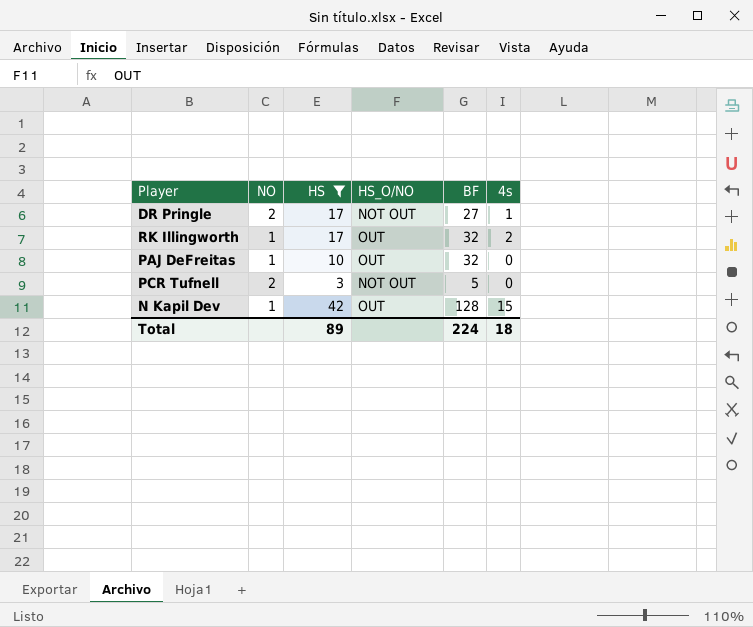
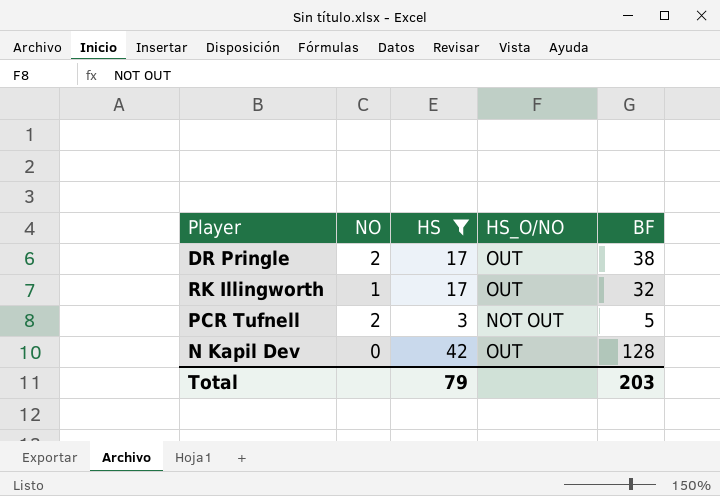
column 4s | position: 6 -> none
row PAJ DeFreitas: 1 | 10 | OUT | 32 | 0 -> none
DR Pringle | HS_O/NO: NOT OUT -> OUT
DR Pringle | BF: 27 -> 38
N Kapil Dev | NO: 1 -> 0
Total | HS: 89 -> 79
Total | BF: 224 -> 203

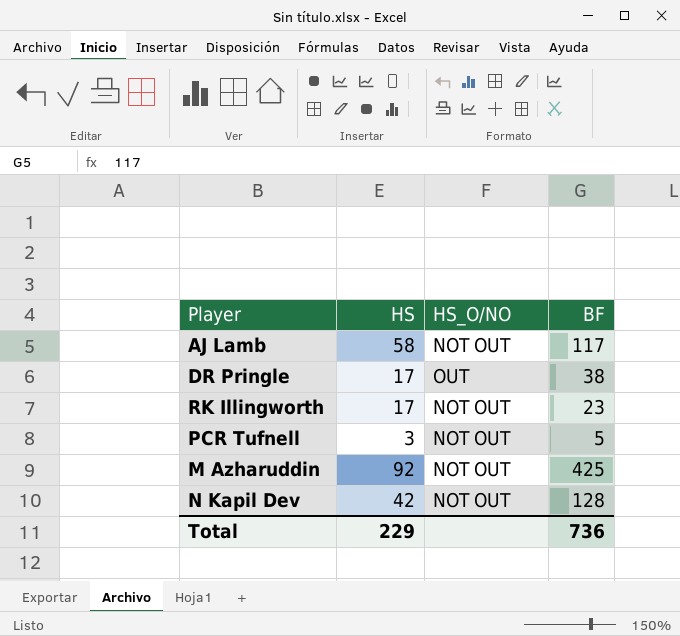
filter: HS <= 42 -> none
column NO | position: 2 -> none
RK Illingworth | HS_O/NO: OUT -> NOT OUT
RK Illingworth | BF: 32 -> 23
N Kapil Dev | HS_O/NO: OUT -> NOT OUT
Total | HS: 79 -> 229
Total | BF: 203 -> 736

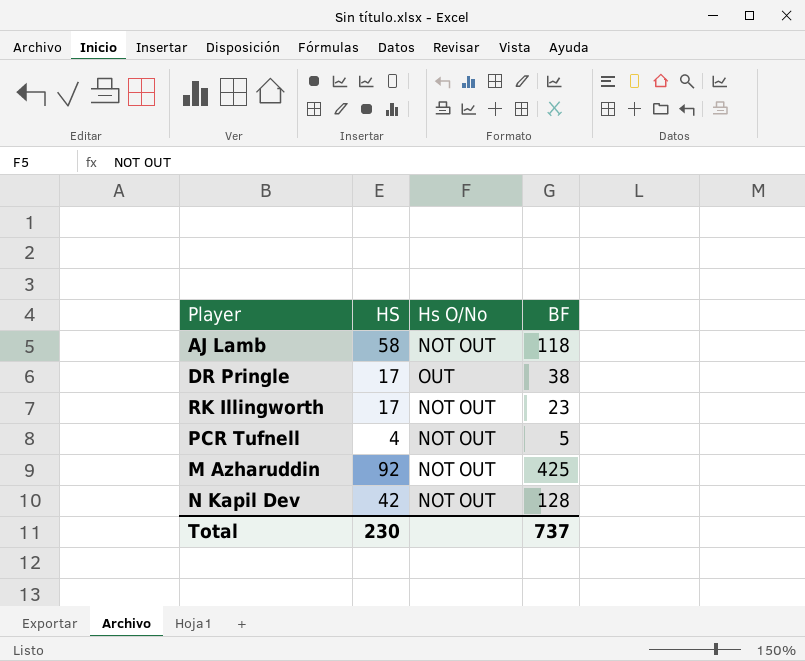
column name: HS_O/NO -> Hs O/No
AJ Lamb | BF: 117 -> 118
PCR Tufnell | HS: 3 -> 4
Total | HS: 229 -> 230
Total | BF: 736 -> 737

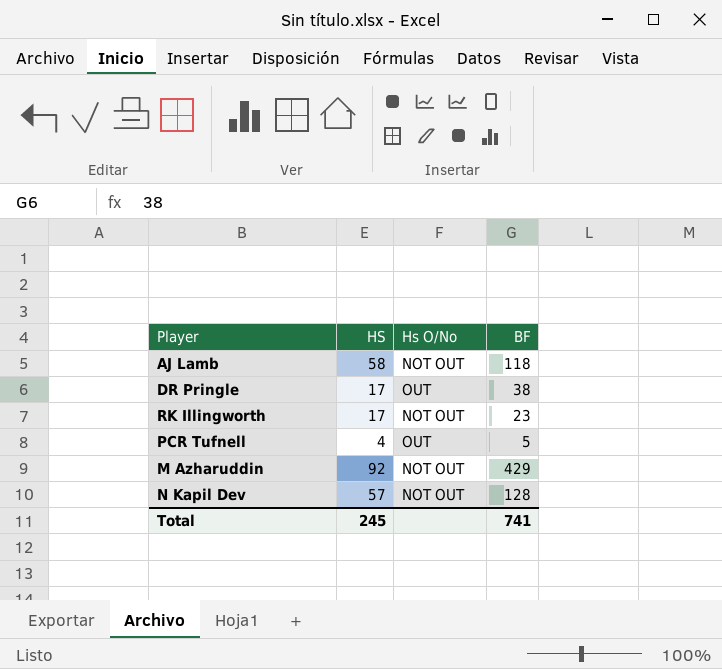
PCR Tufnell | Hs O/No: NOT OUT -> OUT
M Azharuddin | BF: 425 -> 429
N Kapil Dev | HS: 42 -> 57
Total | HS: 230 -> 245
Total | BF: 737 -> 741

